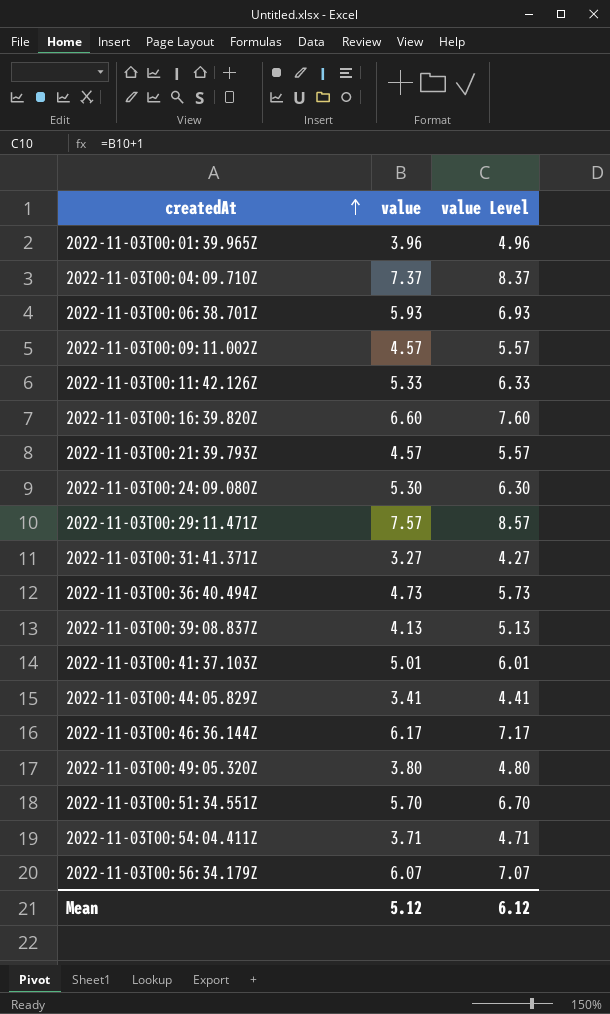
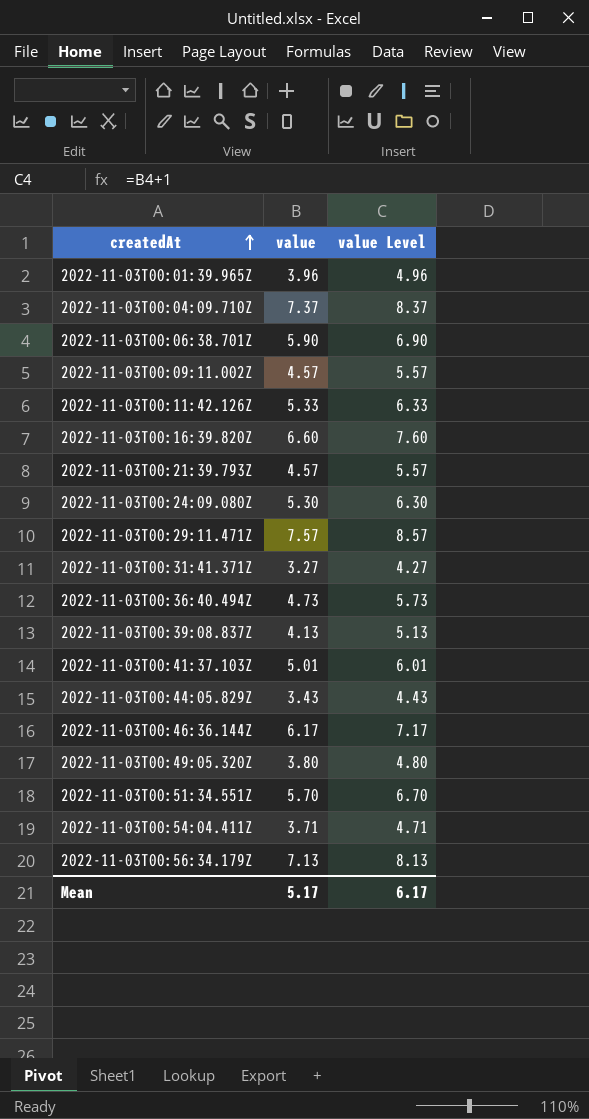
2022-11-03T00:06:38.701Z | value: 5.93 -> 5.90
2022-11-03T00:06:38.701Z | value Level: 6.93 -> 6.90
2022-11-03T00:44:05.829Z | value: 3.41 -> 3.43
2022-11-03T00:44:05.829Z | value Level: 4.41 -> 4.43
2022-11-03T00:56:34.179Z | value: 6.07 -> 7.13
2022-11-03T00:56:34.179Z | value Level: 7.07 -> 8.13
Mean | value: 5.12 -> 5.17
Mean | value Level: 6.12 -> 6.17

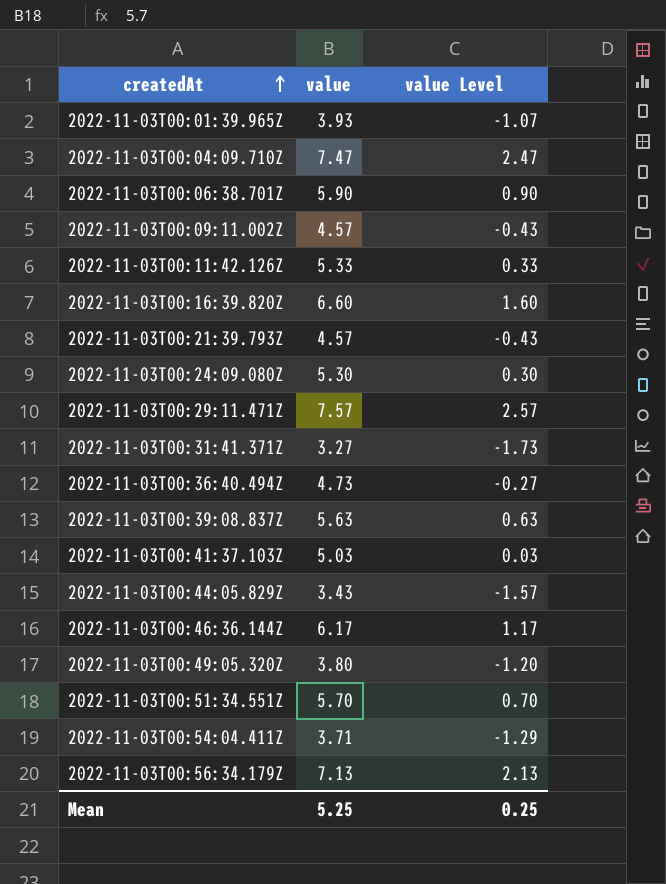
column value Level | formula: [value] + 1 -> [value] - 5
2022-11-03T00:01:39.965Z | value: 3.96 -> 3.93
2022-11-03T00:04:09.710Z | value: 7.37 -> 7.47
2022-11-03T00:39:08.837Z | value: 4.13 -> 5.63
2022-11-03T00:41:37.103Z | value: 5.01 -> 5.03
Mean | value: 5.17 -> 5.25
Mean | value Level: 6.17 -> 0.25

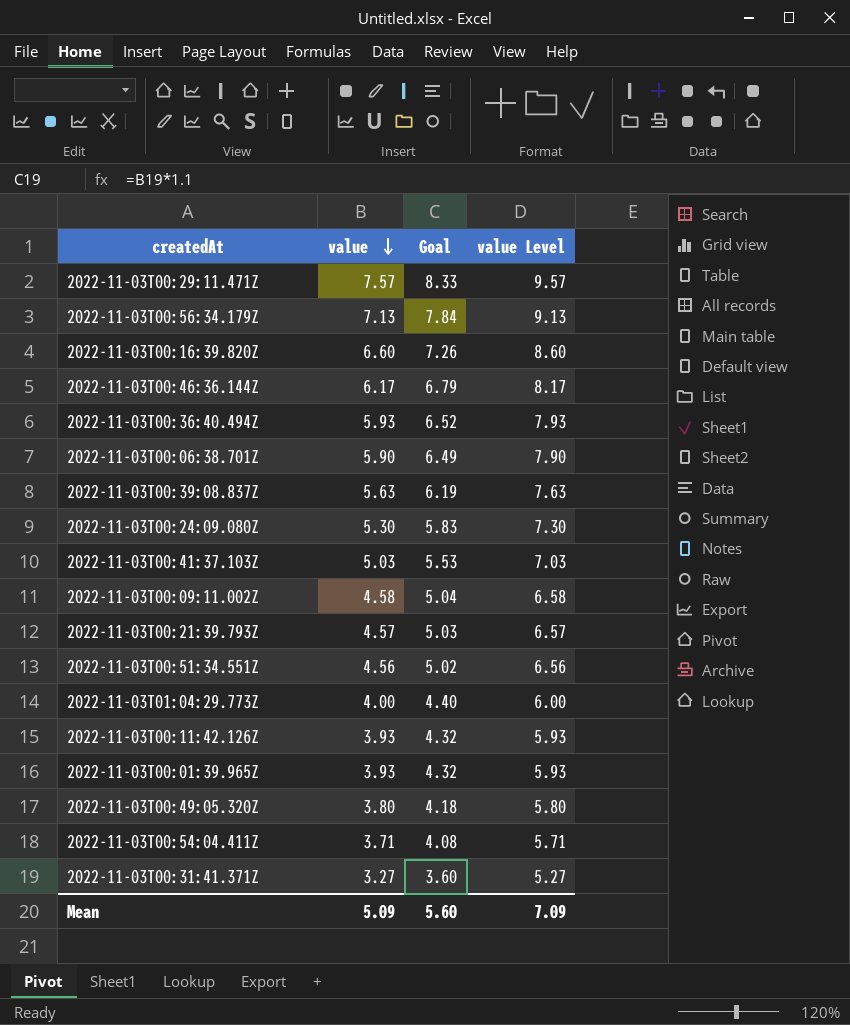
row order: createdAt ascending -> value descending
column Goal | formula: none -> [value] * 1.1
column value Level | formula: [value] - 5 -> [value] + 2
row 2022-11-03T00:04:09.710Z: 7.47 | 2.47 -> none
row 2022-11-03T00:44:05.829Z: 3.43 | -1.57 -> none
2022-11-03T00:36:40.494Z | value: 4.73 -> 5.93
2022-11-03T00:09:11.002Z | value: 4.57 -> 4.58
2022-11-03T00:51:34.551Z | value: 5.70 -> 4.56
row 2022-11-03T01:04:29.773Z: none -> 4.00 | 4.40 | 6.00
2022-11-03T00:11:42.126Z | value: 5.33 -> 3.93
Mean | value: 5.25 -> 5.09
Mean | value Level: 0.25 -> 7.09

